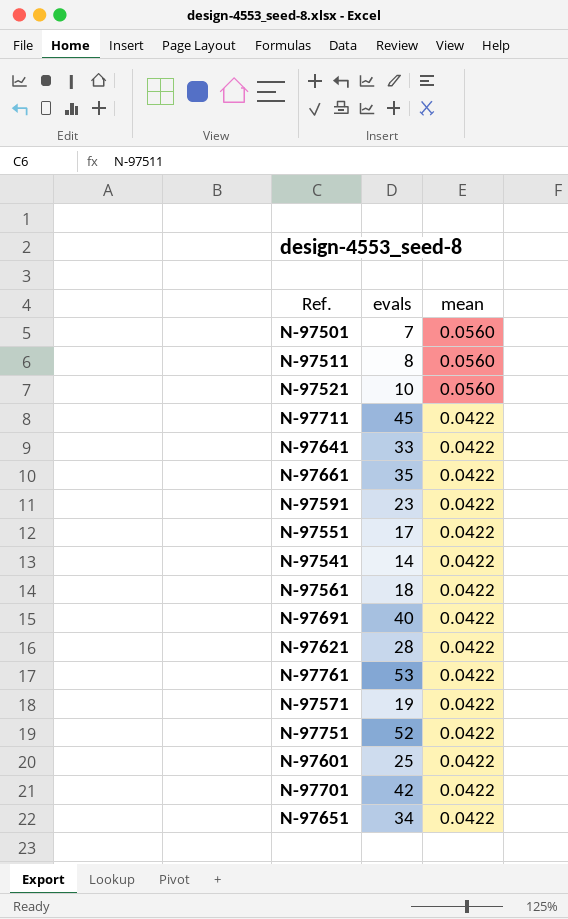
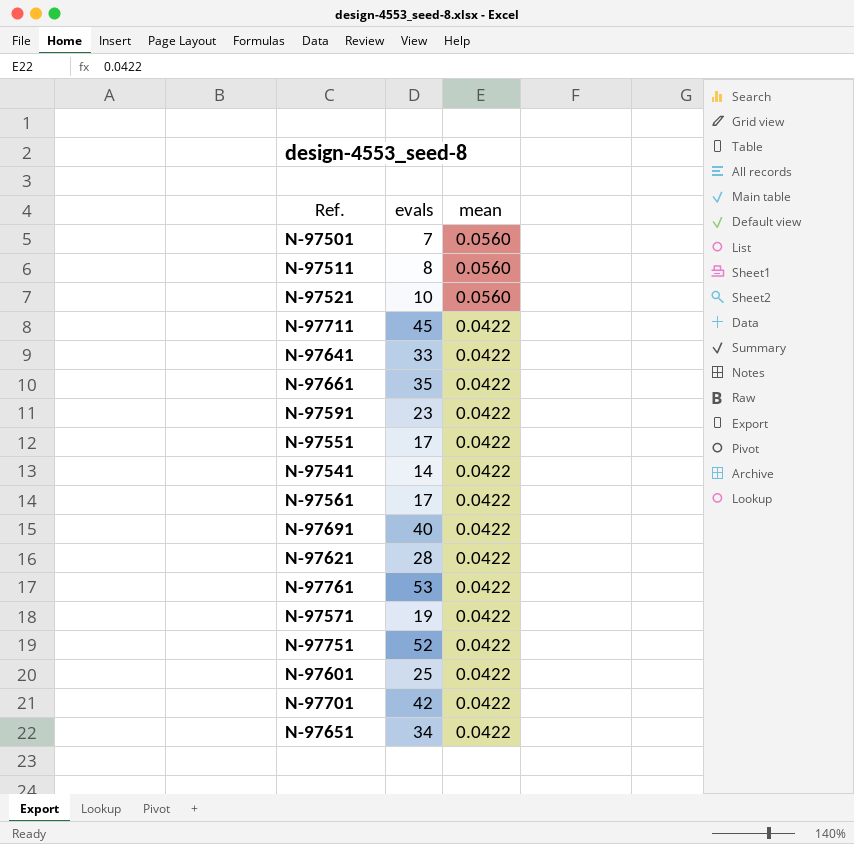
N-97561 | evals: 18 -> 17

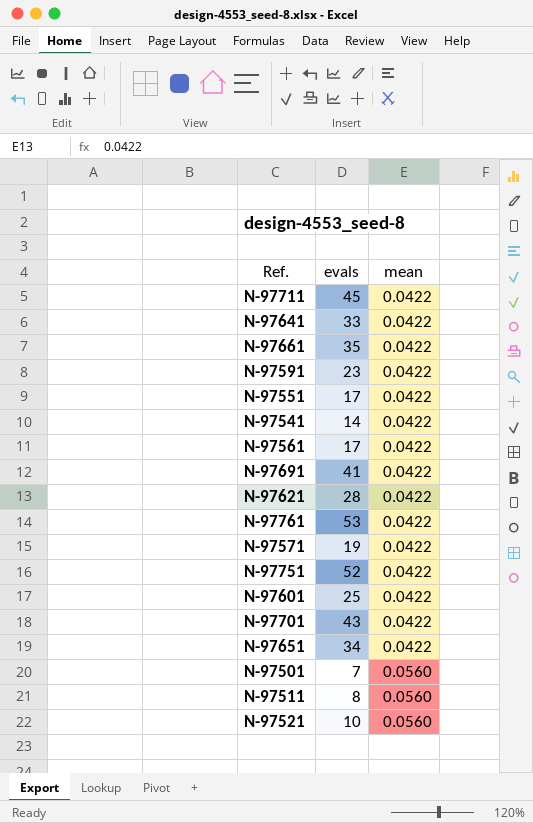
row order: mean descending -> mean ascending
N-97691 | evals: 40 -> 41
N-97701 | evals: 42 -> 43

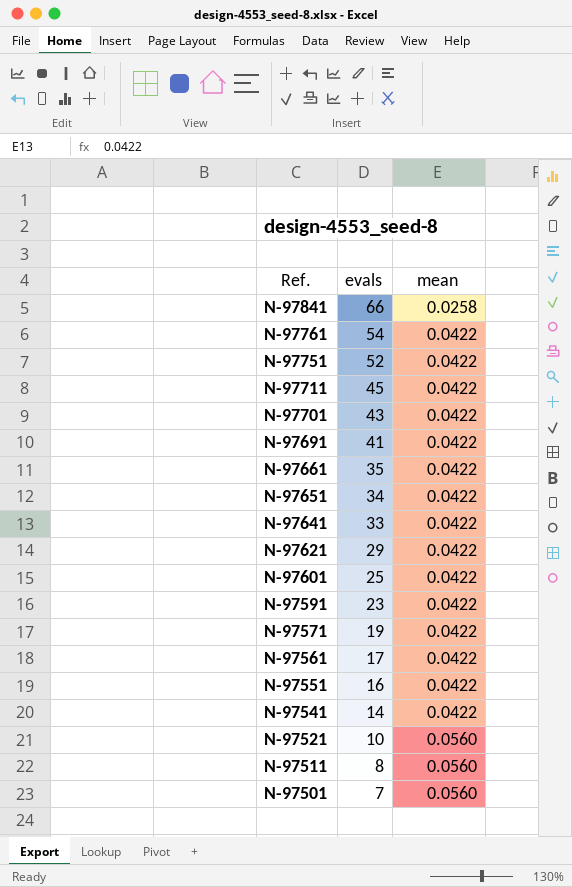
row order: mean ascending -> Ref. descending
row N-97841: none -> 66 | 0.0258
N-97761 | evals: 53 -> 54
N-97621 | evals: 28 -> 29
N-97551 | evals: 17 -> 16

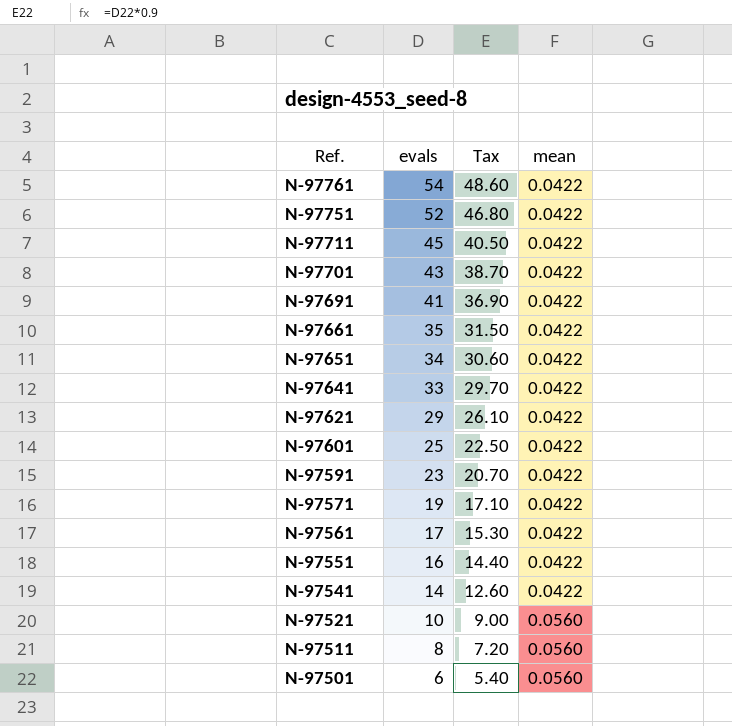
column Tax | formula: none -> [evals] * 0.9
row N-97841: 66 | 0.0258 -> none
N-97501 | evals: 7 -> 6

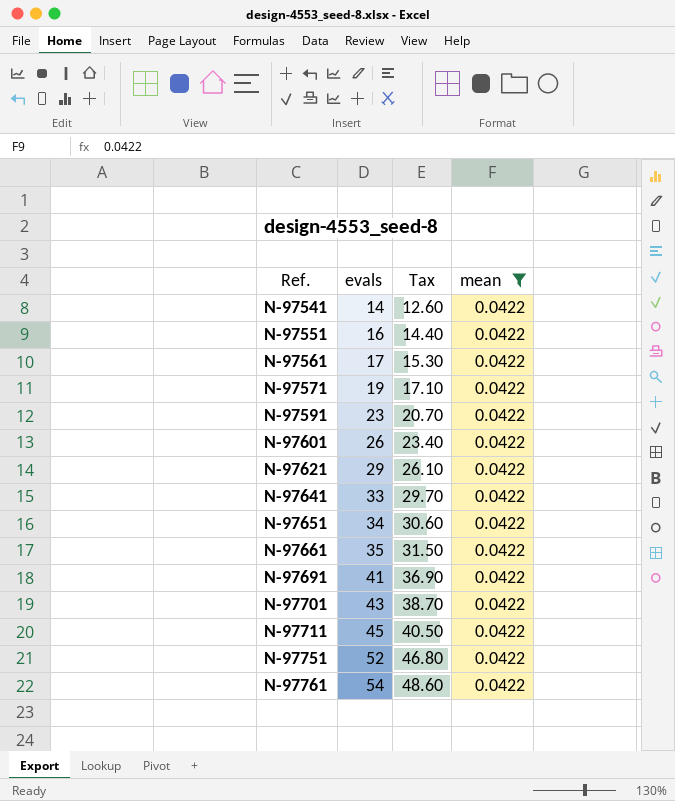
filter: none -> mean = 0.0422
row order: Ref. descending -> Ref. ascending
N-97601 | evals: 25 -> 26
N-97601 | Tax: 22.50 -> 23.40

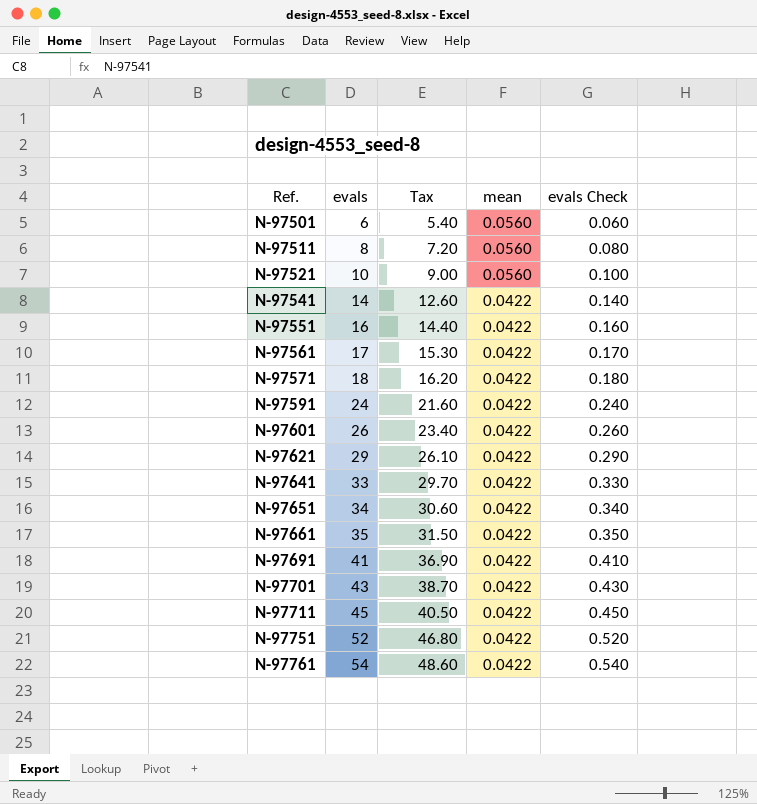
filter: mean = 0.0422 -> none
column evals Check | formula: none -> [evals] * 0.01
N-97571 | evals: 19 -> 18
N-97571 | Tax: 17.10 -> 16.20
N-97591 | evals: 23 -> 24
N-97591 | Tax: 20.70 -> 21.60

